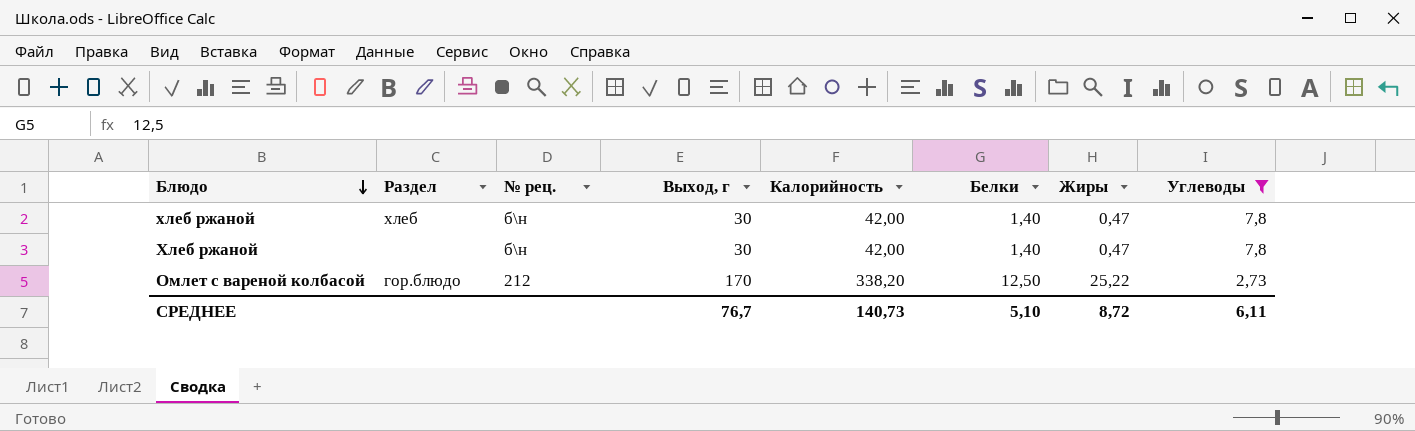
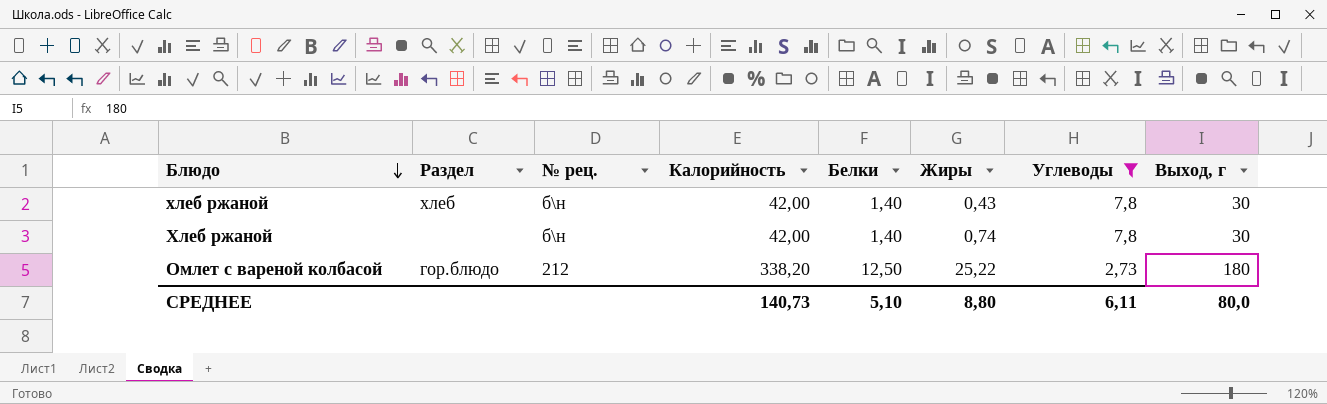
column Выход, г | position: 4 -> 8
хлеб ржаной | Жиры: 0,47 -> 0,43
Хлеб ржаной | Жиры: 0,47 -> 0,74
Омлет с вареной колбасой | Выход, г: 170 -> 180
СРЕДНЕЕ | Жиры: 8,72 -> 8,80
СРЕДНЕЕ | Выход, г: 76,7 -> 80,0

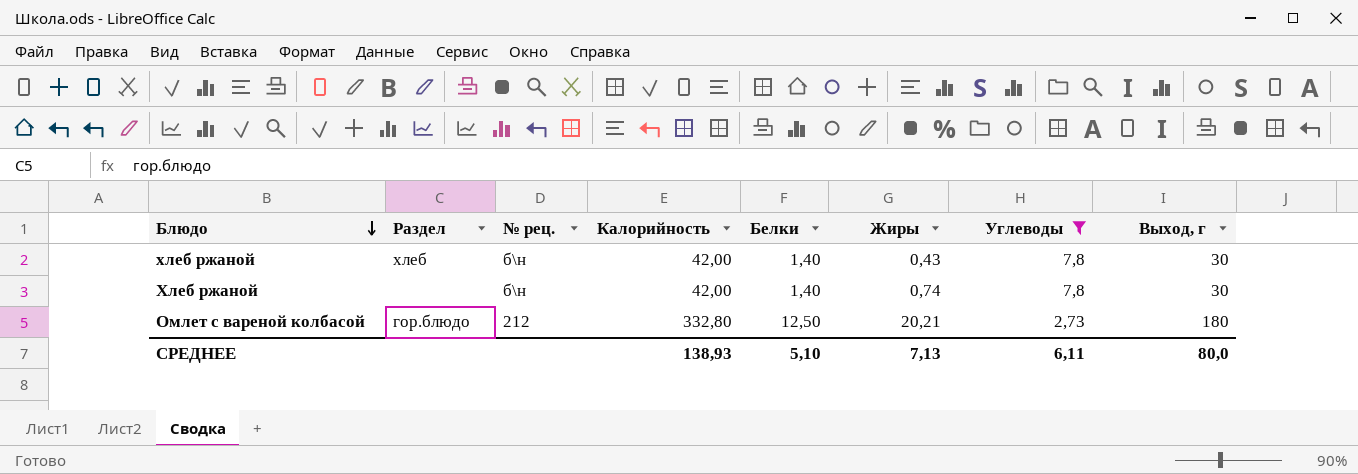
Омлет с вареной колбасой | Калорийность: 338,20 -> 332,80
Омлет с вареной колбасой | Жиры: 25,22 -> 20,21
СРЕДНЕЕ | Калорийность: 140,73 -> 138,93
СРЕДНЕЕ | Жиры: 8,80 -> 7,13

